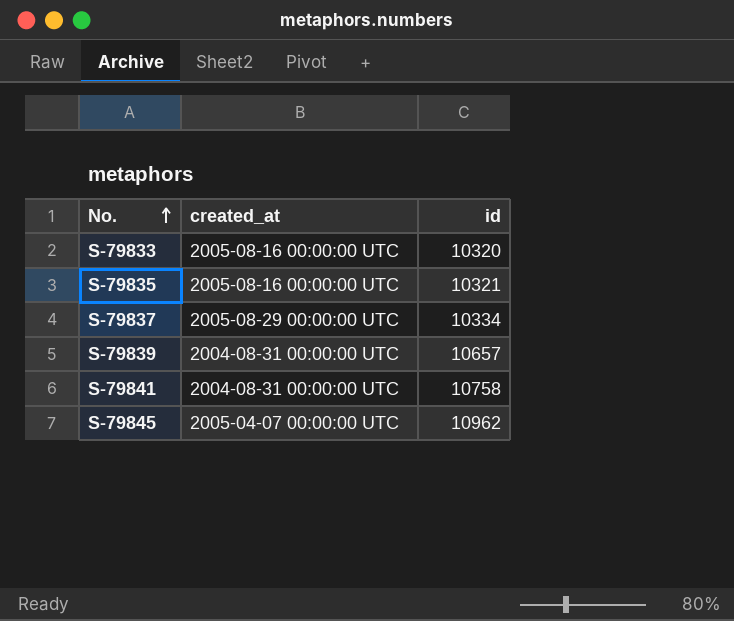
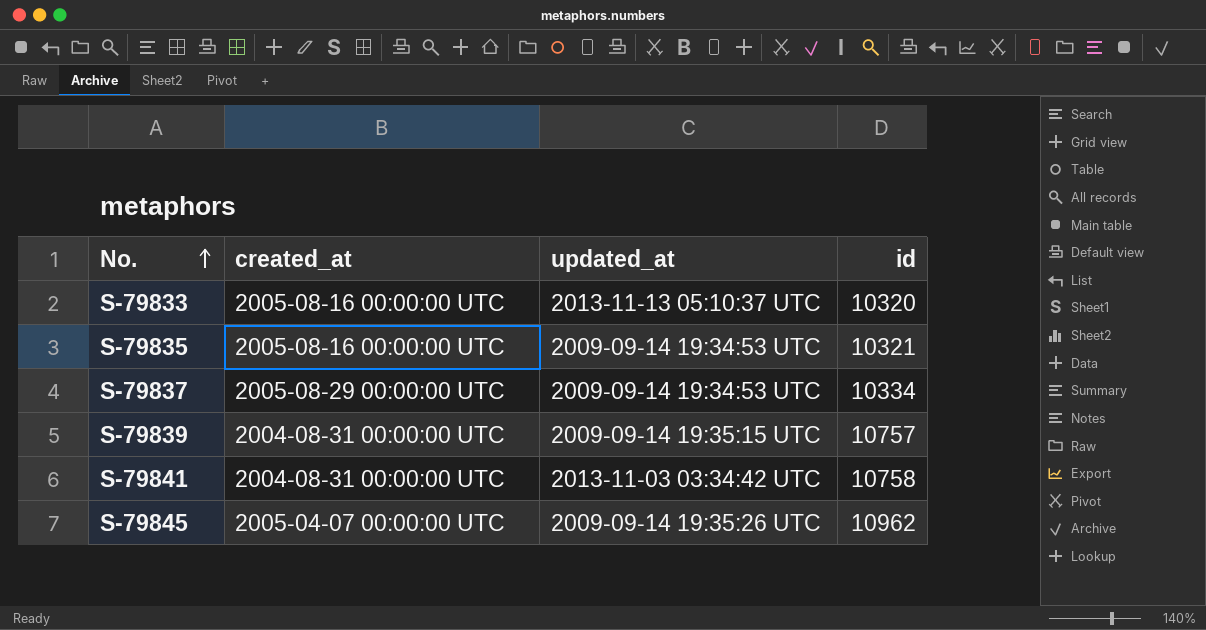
column updated_at | position: none -> 3
S-79839 | id: 10657 -> 10757

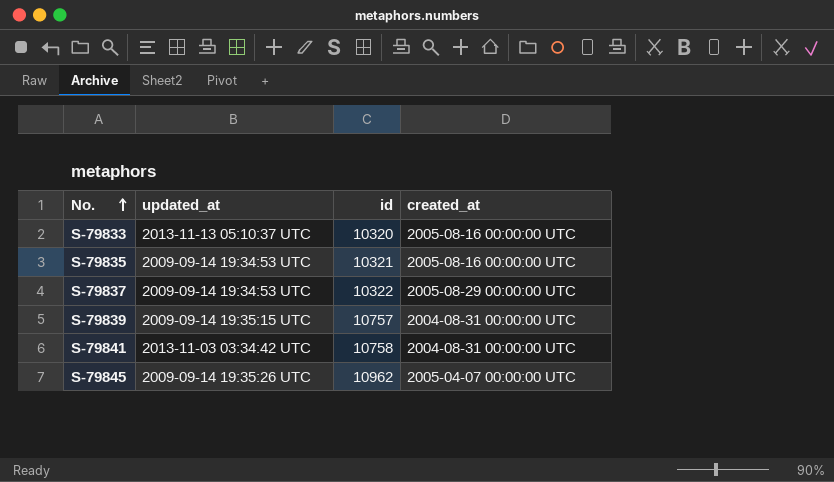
column created_at | position: 2 -> 4
S-79837 | id: 10334 -> 10322

